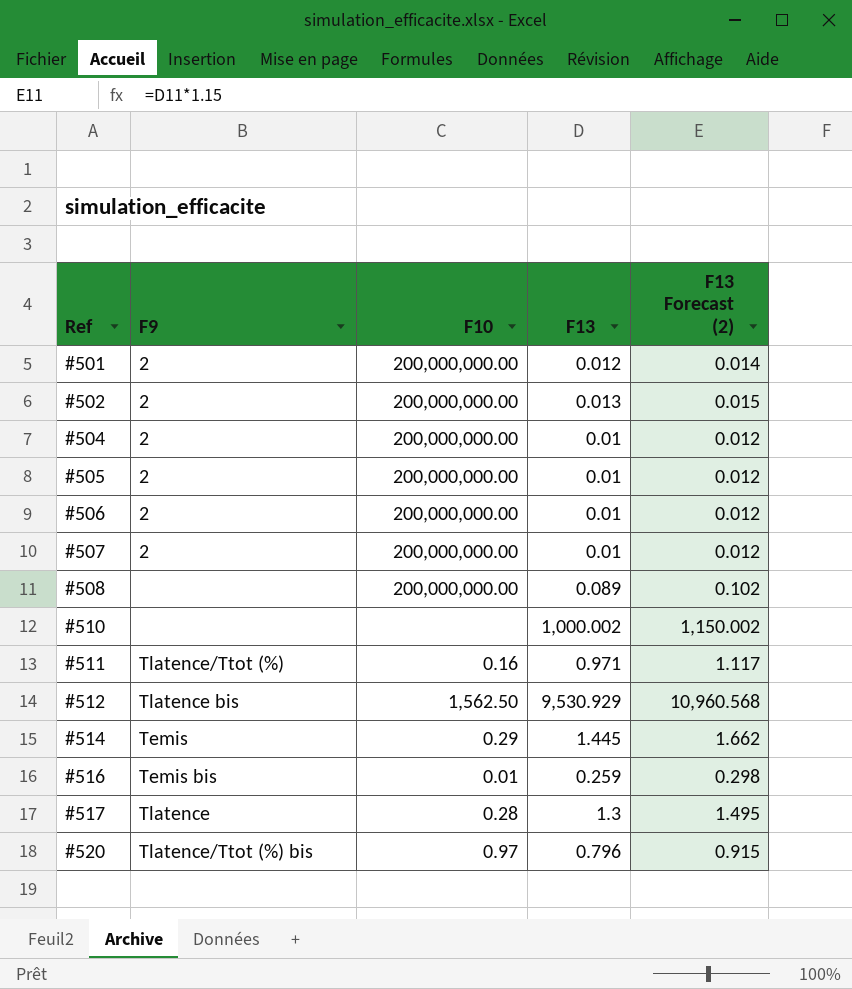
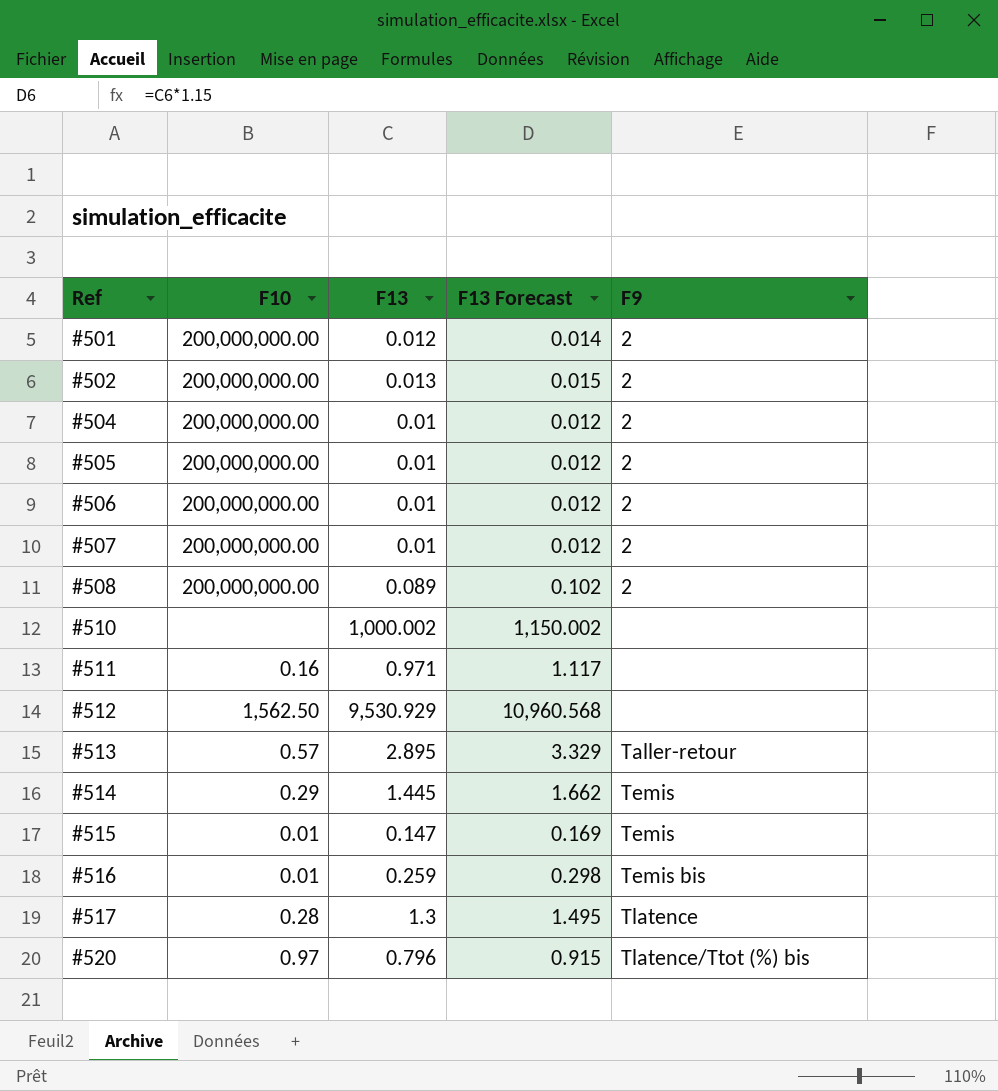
column name: F13 Forecast (2) -> F13 Forecast
column F9 | position: 2 -> 5
#508 | F9: none -> 2
#511 | F9: Tlatence/Ttot (%) -> none
#512 | F9: Tlatence bis -> none
row #513: none -> 0.57 | 2.895 | 3.329 | Taller-retour
row #515: none -> 0.01 | 0.147 | 0.169 | Temis

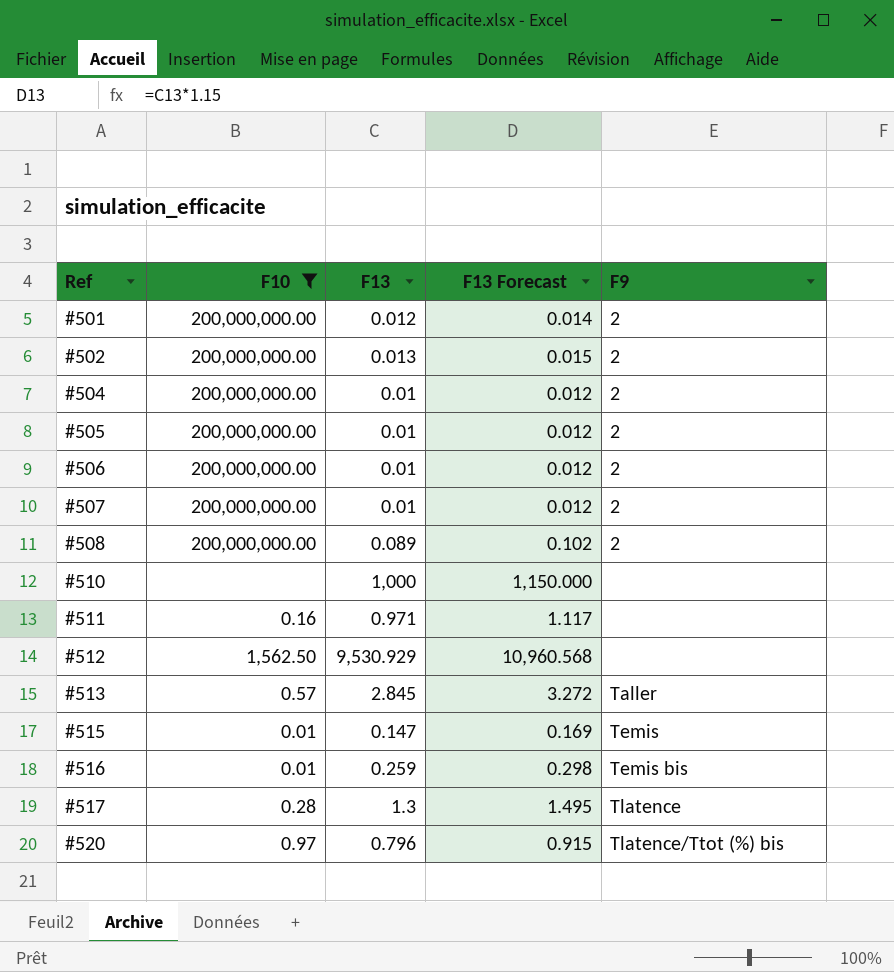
filter: none -> F10 != 0.29
#510 | F13: 1,000.002 -> 1,000
#510 | F13 Forecast: 1,150.002 -> 1,150.000
#513 | F13: 2.895 -> 2.845
#513 | F13 Forecast: 3.329 -> 3.272
#513 | F9: Taller-retour -> Taller

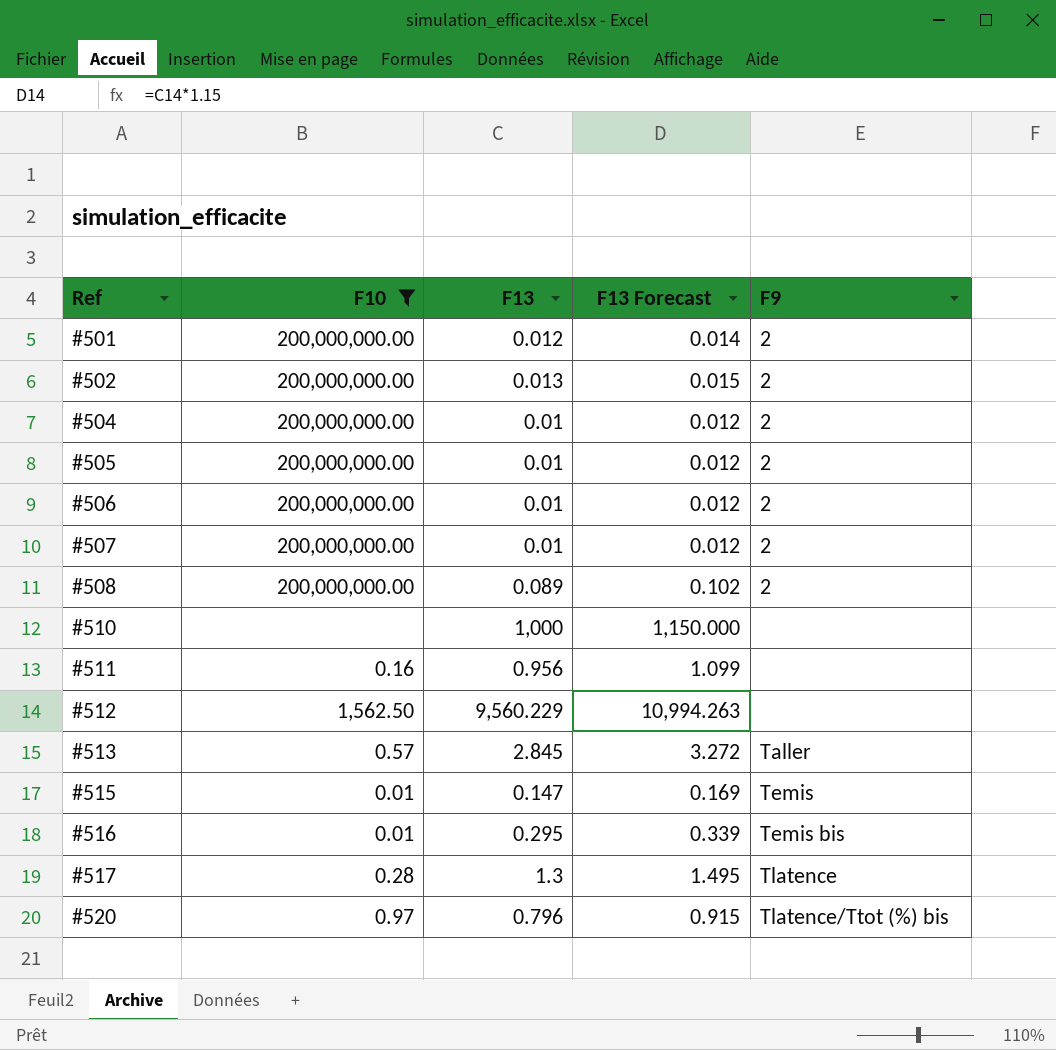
#511 | F13: 0.971 -> 0.956
#511 | F13 Forecast: 1.117 -> 1.099
#512 | F13: 9,530.929 -> 9,560.229
#512 | F13 Forecast: 10,960.568 -> 10,994.263
#516 | F13: 0.259 -> 0.295
#516 | F13 Forecast: 0.298 -> 0.339

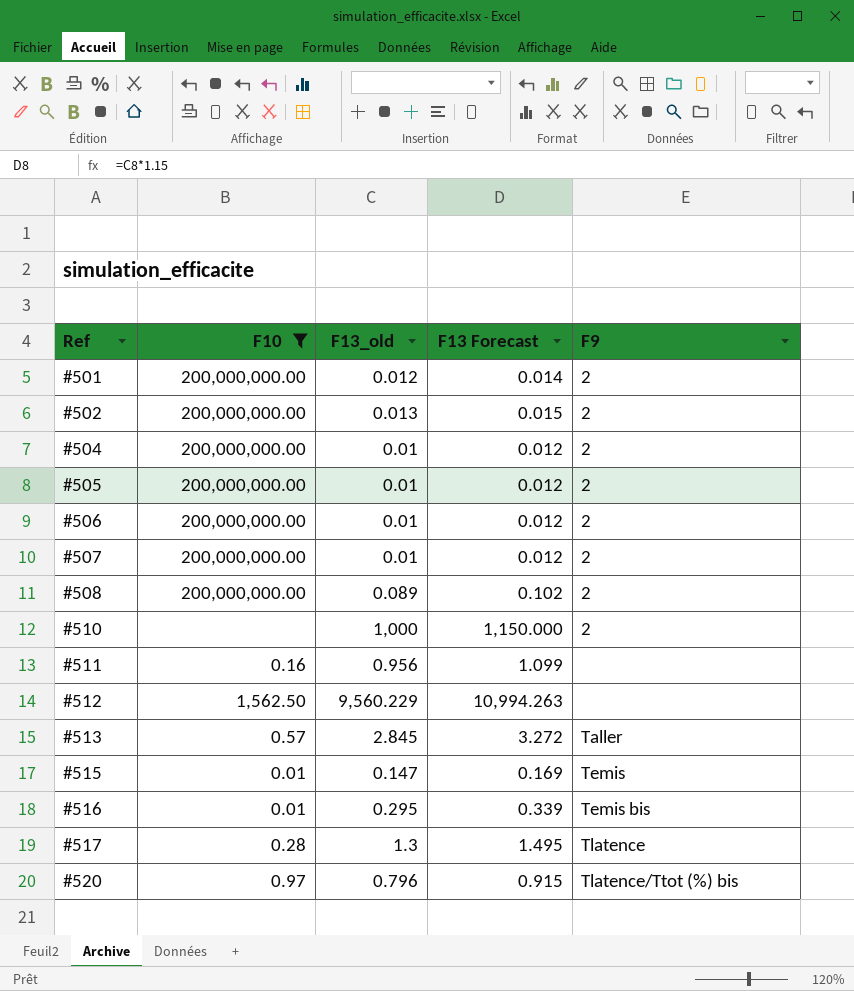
column name: F13 -> F13_old
#510 | F9: none -> 2

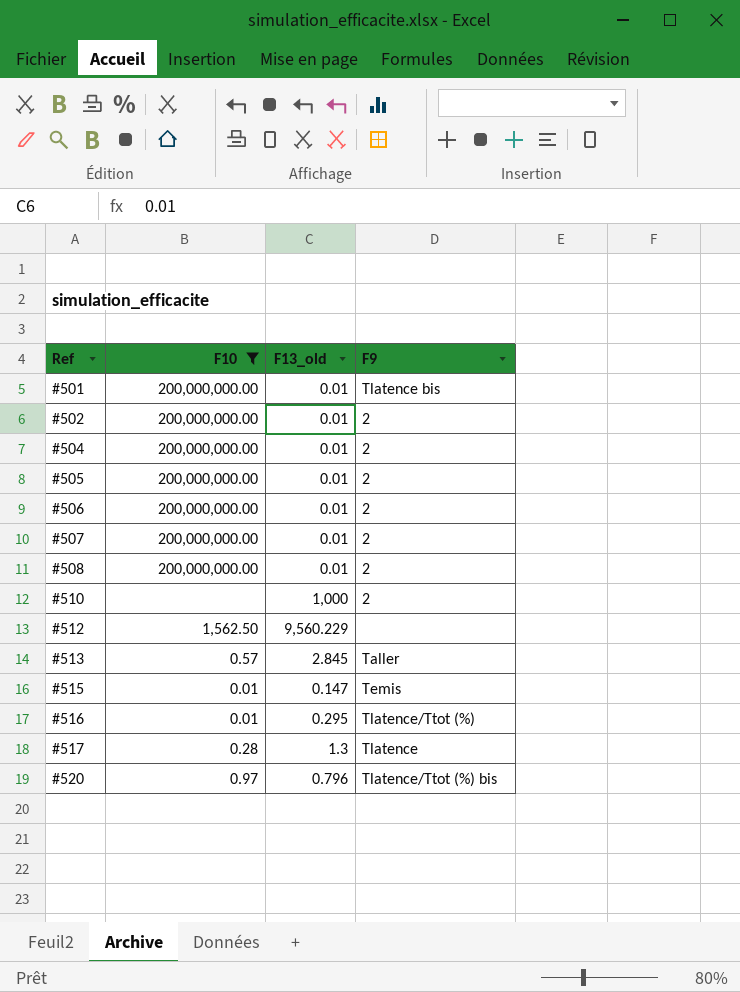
column F13 Forecast | formula: [F13_old] * 1.15 -> none
row #511: 0.16 | 0.956 | 1.099 | none -> none
#501 | F13_old: 0.012 -> 0.01
#501 | F9: 2 -> Tlatence bis
#502 | F13_old: 0.013 -> 0.01
#508 | F13_old: 0.089 -> 0.01
#516 | F9: Temis bis -> Tlatence/Ttot (%)

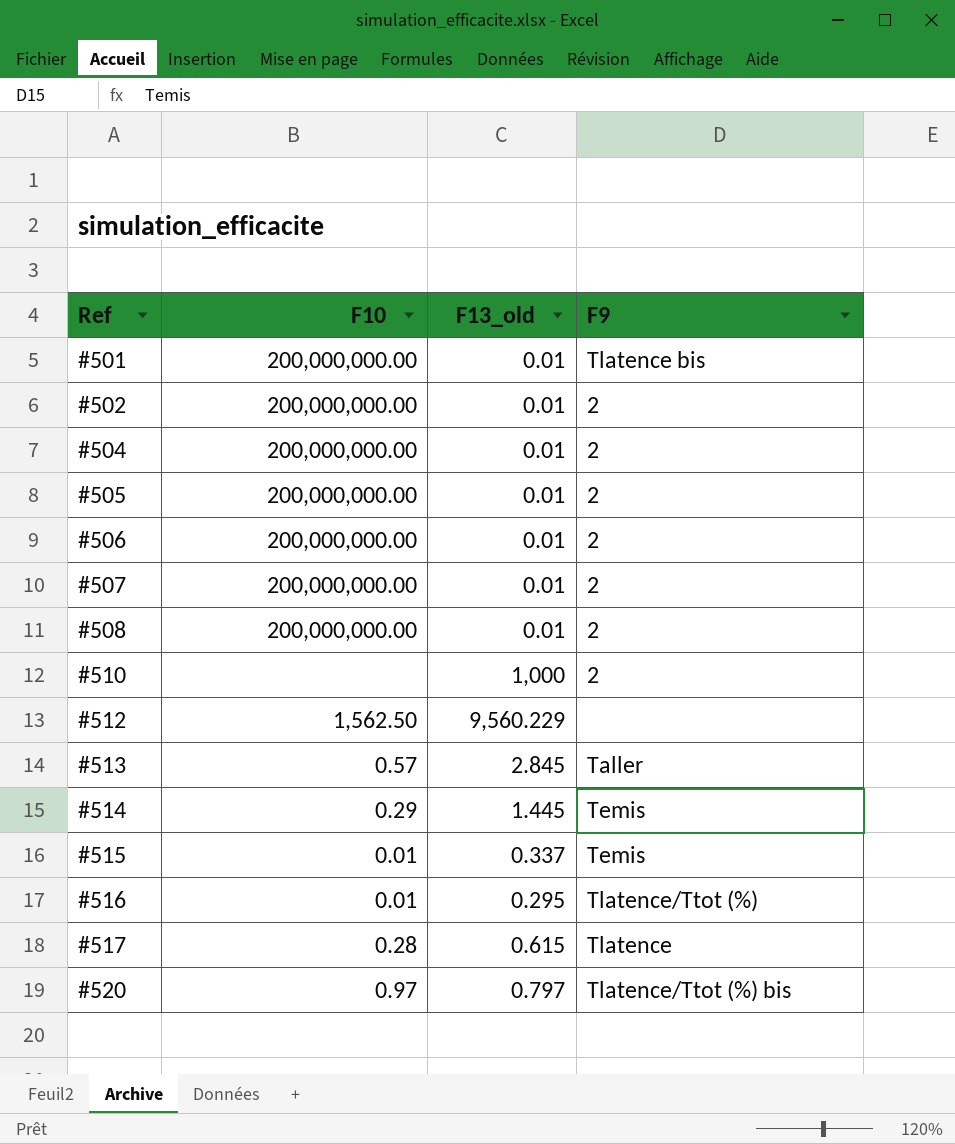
filter: F10 != 0.29 -> none
#515 | F13_old: 0.147 -> 0.337
#517 | F13_old: 1.3 -> 0.615
#520 | F13_old: 0.796 -> 0.797

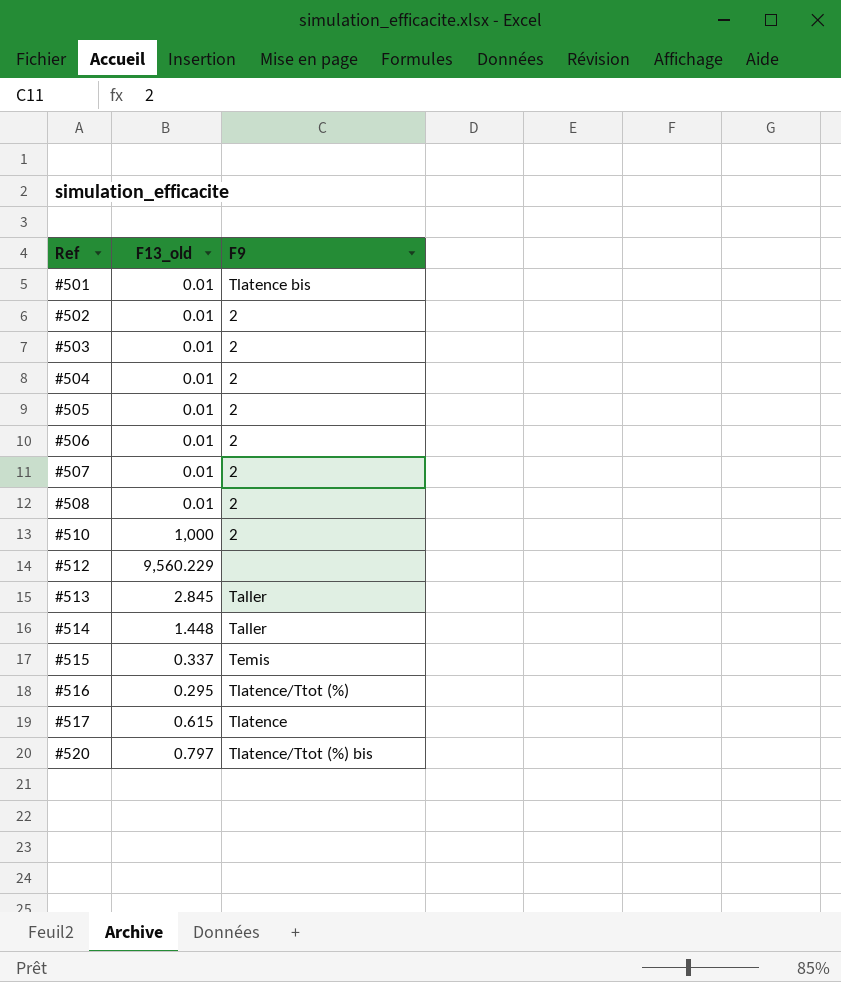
column F10 | position: 2 -> none
row #503: none -> 0.01 | 2
#514 | F13_old: 1.445 -> 1.448
#514 | F9: Temis -> Taller

